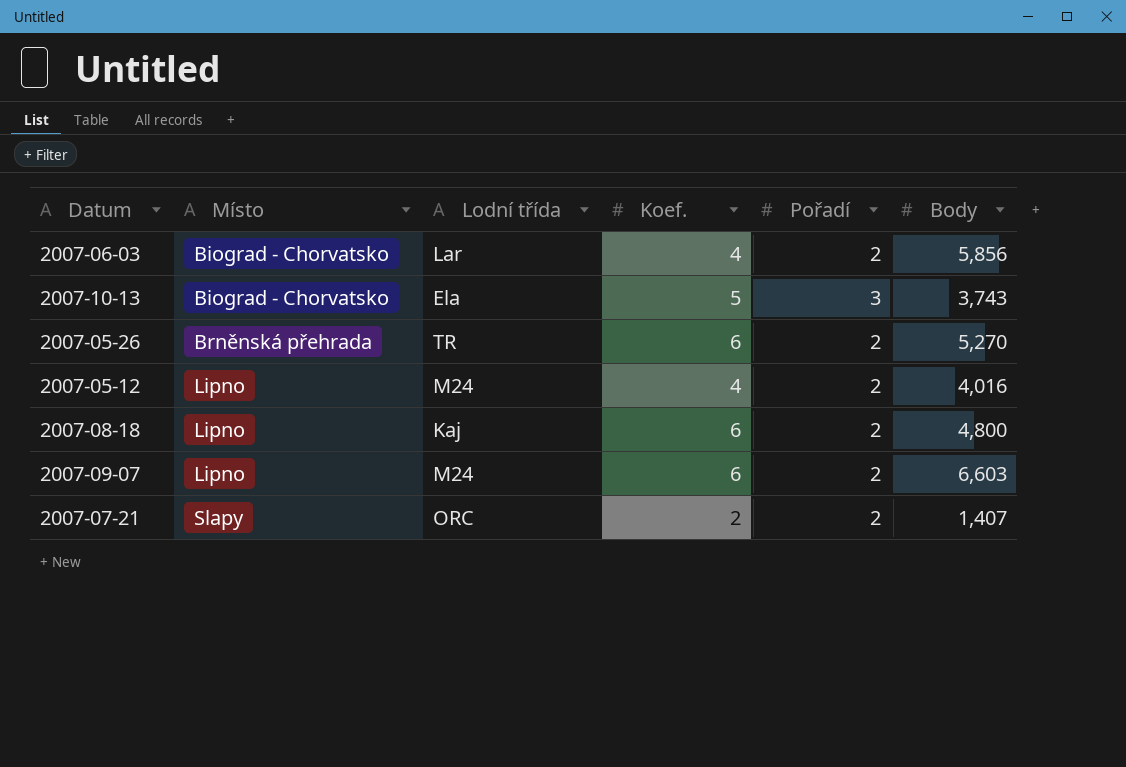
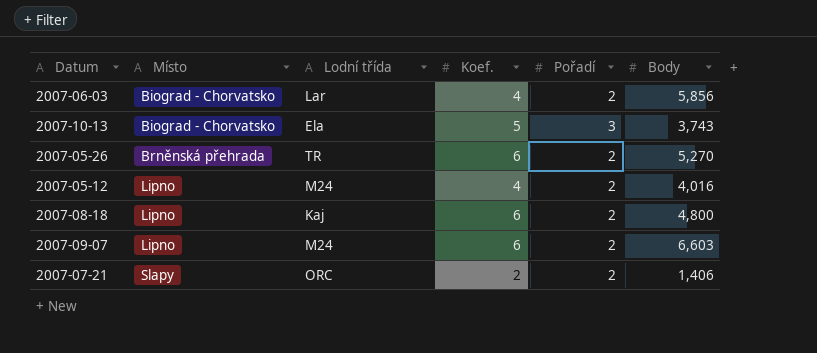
2007-07-21 | Body: 1,407 -> 1,406

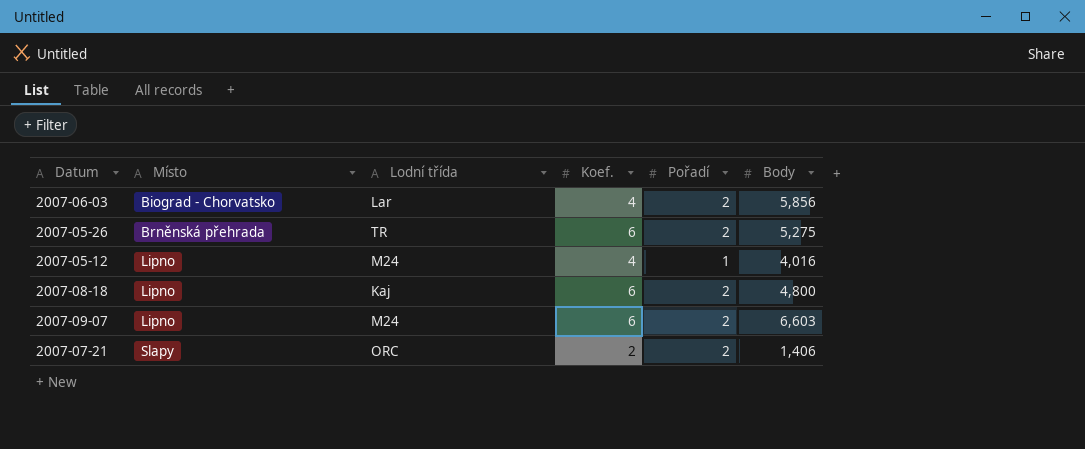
row 2007-10-13: Biograd - Chorvatsko | Ela | 5 | 3 | 3,743 -> none
2007-05-26 | Body: 5,270 -> 5,275
2007-05-12 | Pořadí: 2 -> 1

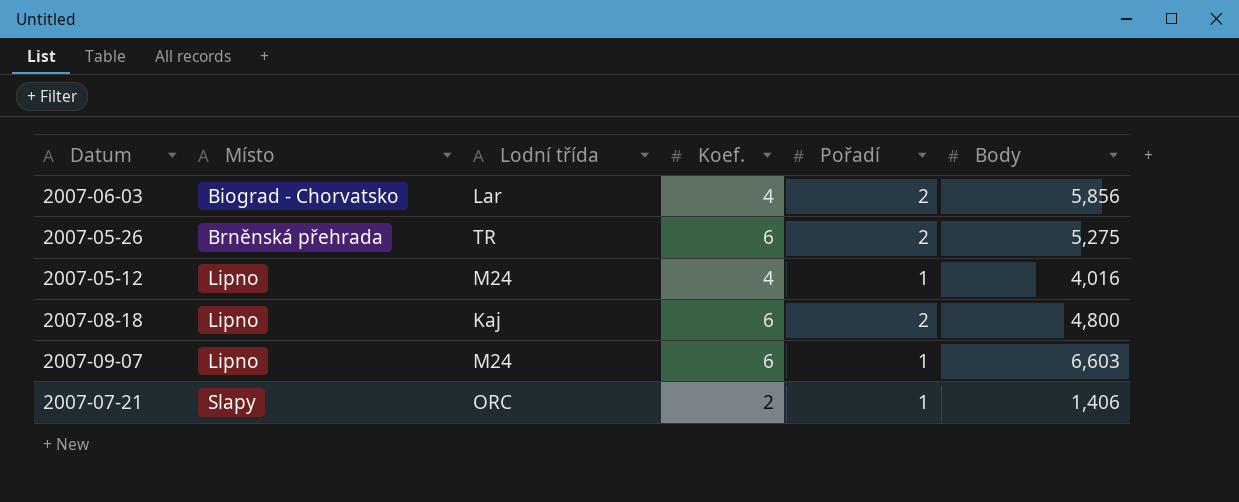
2007-09-07 | Pořadí: 2 -> 1
2007-07-21 | Pořadí: 2 -> 1

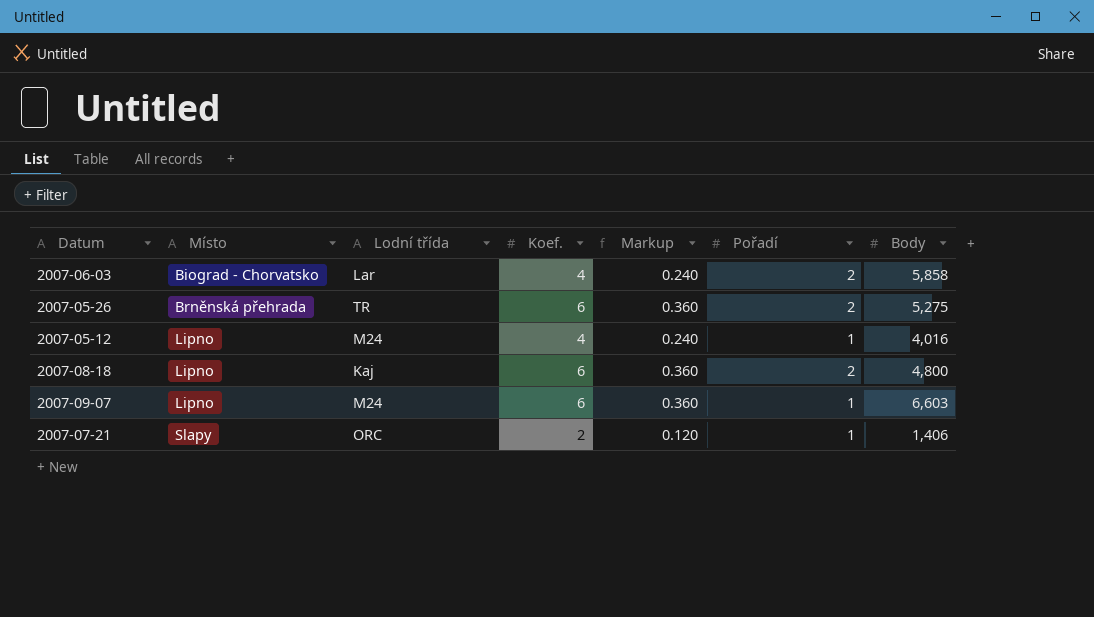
column Markup | formula: none -> [Koef.] * 0.06
2007-06-03 | Body: 5,856 -> 5,858

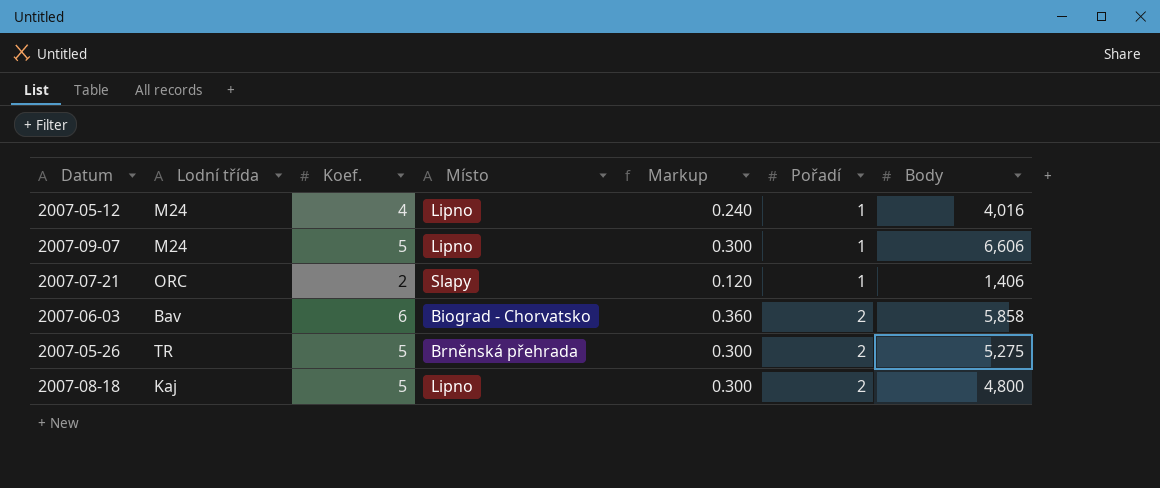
row order: Místo ascending -> Pořadí ascending
column Místo | position: 2 -> 4
2007-09-07 | Koef.: 6 -> 5
2007-09-07 | Markup: 0.360 -> 0.300
2007-09-07 | Body: 6,603 -> 6,606
2007-06-03 | Lodní třída: Lar -> Bav
2007-06-03 | Koef.: 4 -> 6
2007-06-03 | Markup: 0.240 -> 0.360
2007-05-26 | Koef.: 6 -> 5
2007-05-26 | Markup: 0.360 -> 0.300
2007-08-18 | Koef.: 6 -> 5
2007-08-18 | Markup: 0.360 -> 0.300

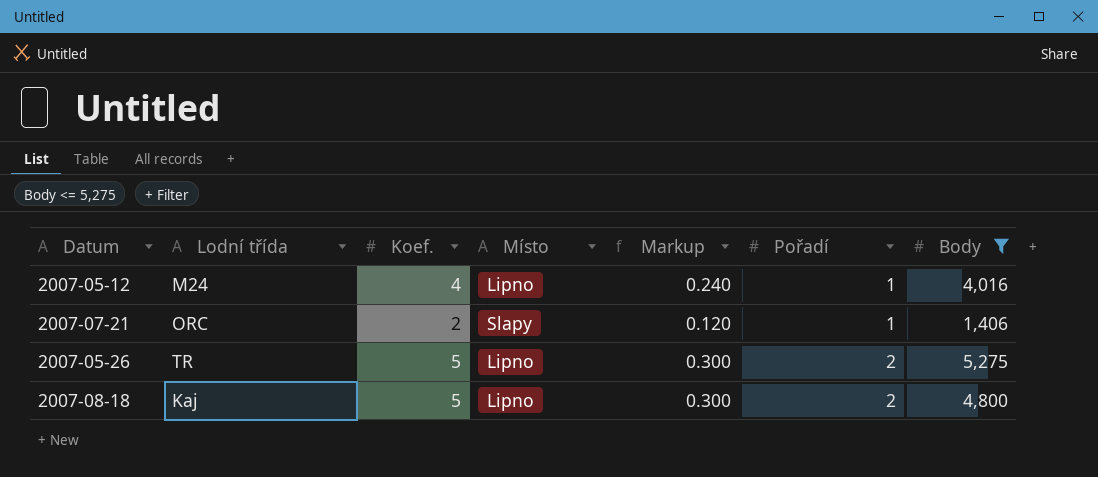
filter: none -> Body <= 5,275
2007-05-26 | Místo: Brněnská přehrada -> Lipno

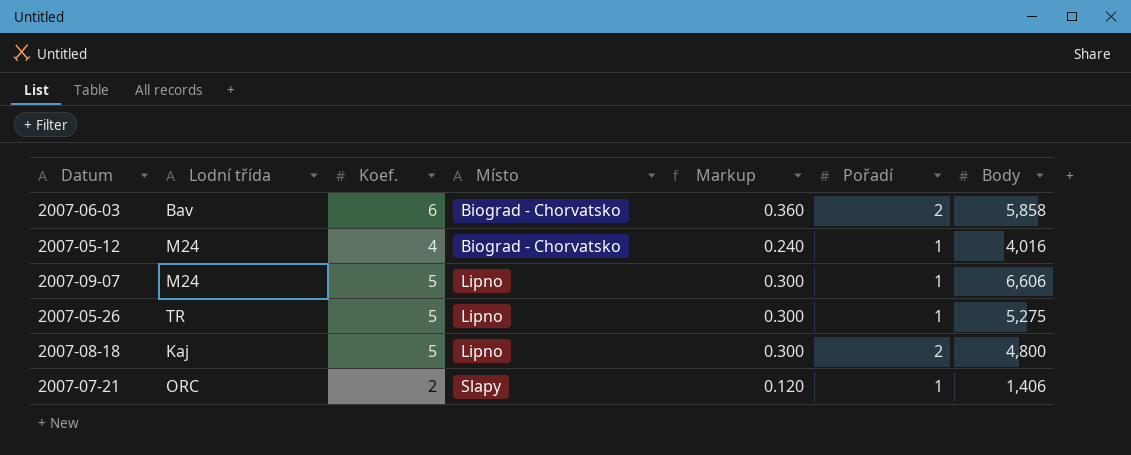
filter: Body <= 5,275 -> none
row order: Pořadí ascending -> Místo ascending
2007-05-12 | Místo: Lipno -> Biograd - Chorvatsko
2007-05-26 | Pořadí: 2 -> 1

